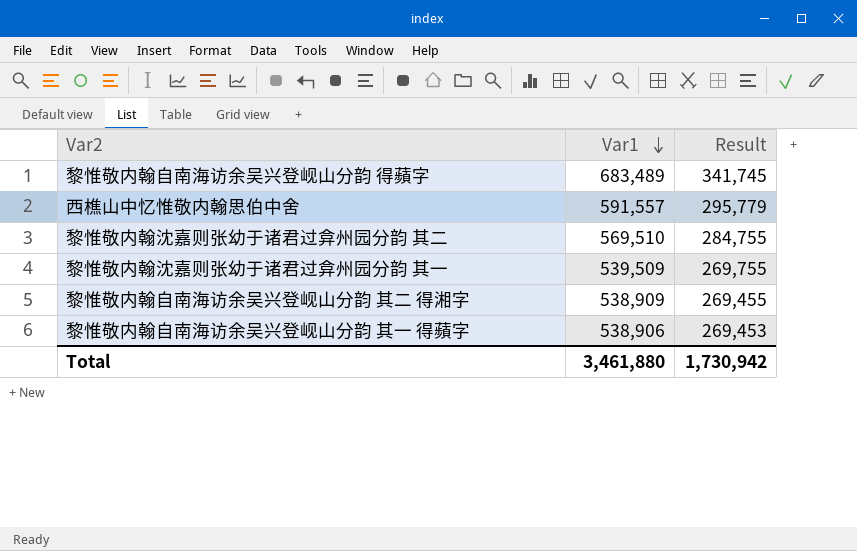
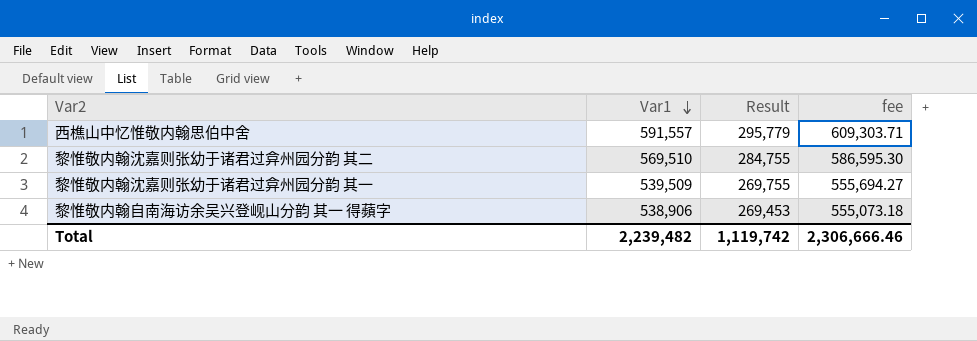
column fee | formula: none -> [Var1] * 1.03
row 黎惟敬内翰自南海访余吴兴登岘山分韵 得蘋字: 683,489 | 341,745 -> none
row 黎惟敬内翰自南海访余吴兴登岘山分韵 其二 得湘字: 538,909 | 269,455 -> none
Total | Var1: 3,461,880 -> 2,239,482
Total | Result: 1,730,942 -> 1,119,742

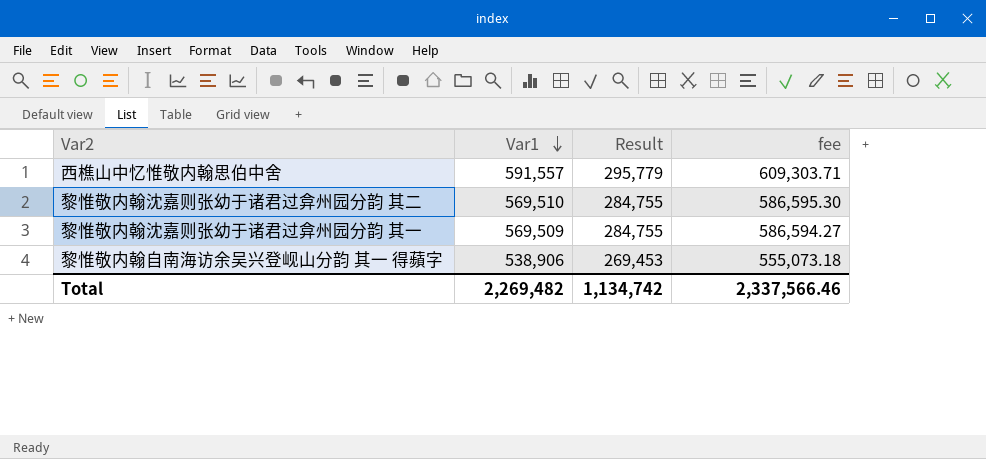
黎惟敬内翰沈嘉则张幼于诸君过弇州园分韵 其一 | Var1: 539,509 -> 569,509
黎惟敬内翰沈嘉则张幼于诸君过弇州园分韵 其一 | Result: 269,755 -> 284,755
黎惟敬内翰沈嘉则张幼于诸君过弇州园分韵 其一 | fee: 555,694.27 -> 586,594.27
Total | Var1: 2,239,482 -> 2,269,482
Total | Result: 1,119,742 -> 1,134,742
Total | fee: 2,306,666.46 -> 2,337,566.46

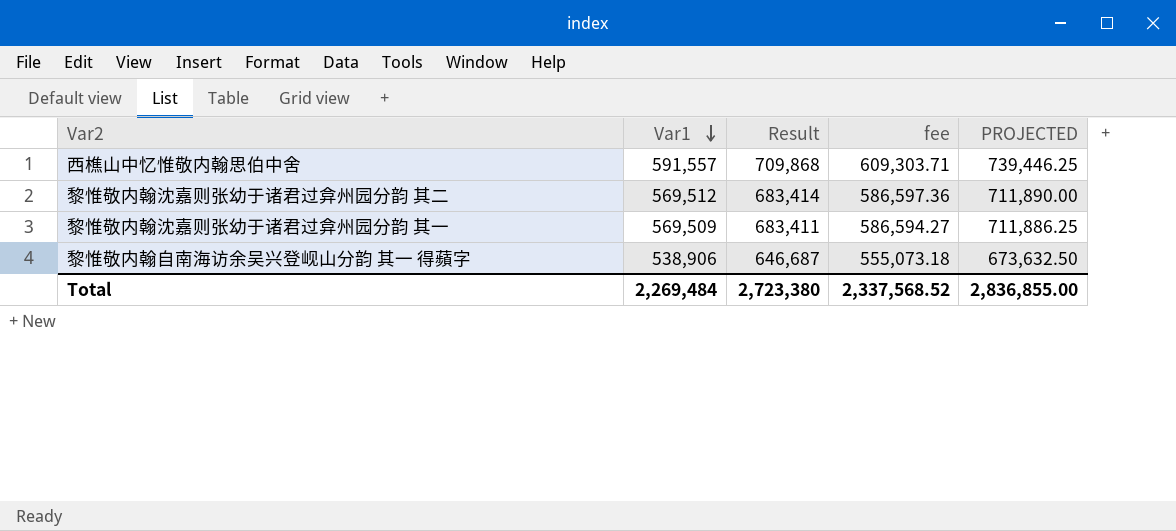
column Result | formula: [Var1] * 0.5 -> [Var1] * 1.2
column PROJECTED | formula: none -> [Var1] * 1.25
黎惟敬内翰沈嘉则张幼于诸君过弇州园分韵 其二 | Var1: 569,510 -> 569,512
黎惟敬内翰沈嘉则张幼于诸君过弇州园分韵 其二 | fee: 586,595.30 -> 586,597.36
Total | Var1: 2,269,482 -> 2,269,484
Total | Result: 1,134,742 -> 2,723,380
Total | fee: 2,337,566.46 -> 2,337,568.52

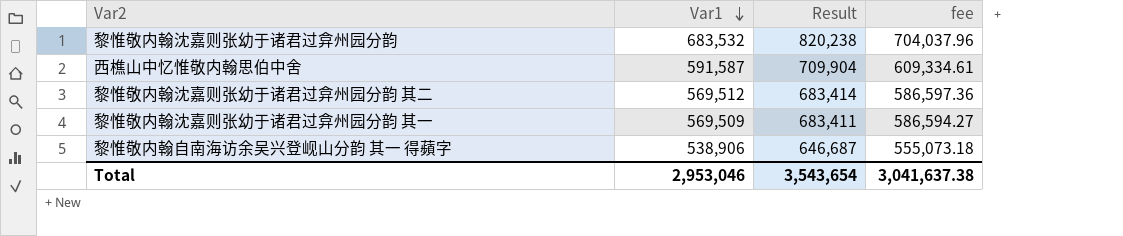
column PROJECTED | formula: [Var1] * 1.25 -> none
row 黎惟敬内翰沈嘉则张幼于诸君过弇州园分韵: none -> 683,532 | 820,238 | 704,037.96
西樵山中忆惟敬内翰思伯中舍 | Var1: 591,557 -> 591,587
西樵山中忆惟敬内翰思伯中舍 | Result: 709,868 -> 709,904
西樵山中忆惟敬内翰思伯中舍 | fee: 609,303.71 -> 609,334.61
Total | Var1: 2,269,484 -> 2,953,046
Total | Result: 2,723,380 -> 3,543,654
Total | fee: 2,337,568.52 -> 3,041,637.38

